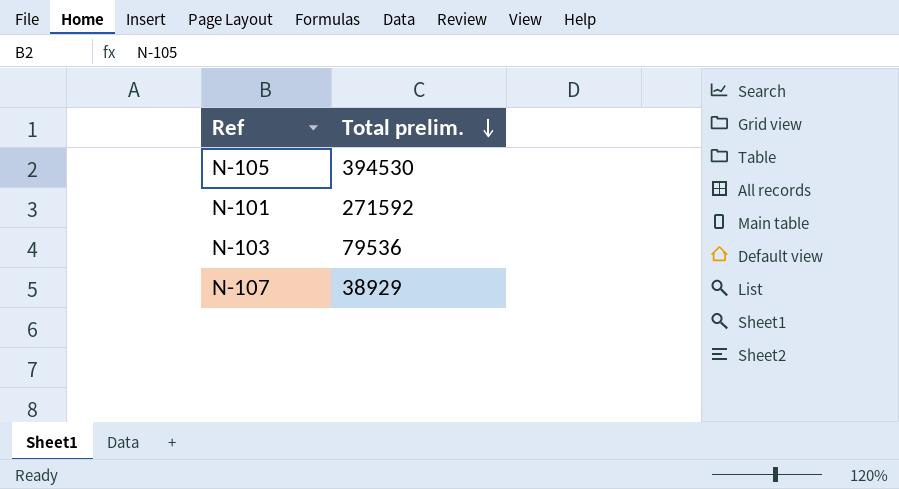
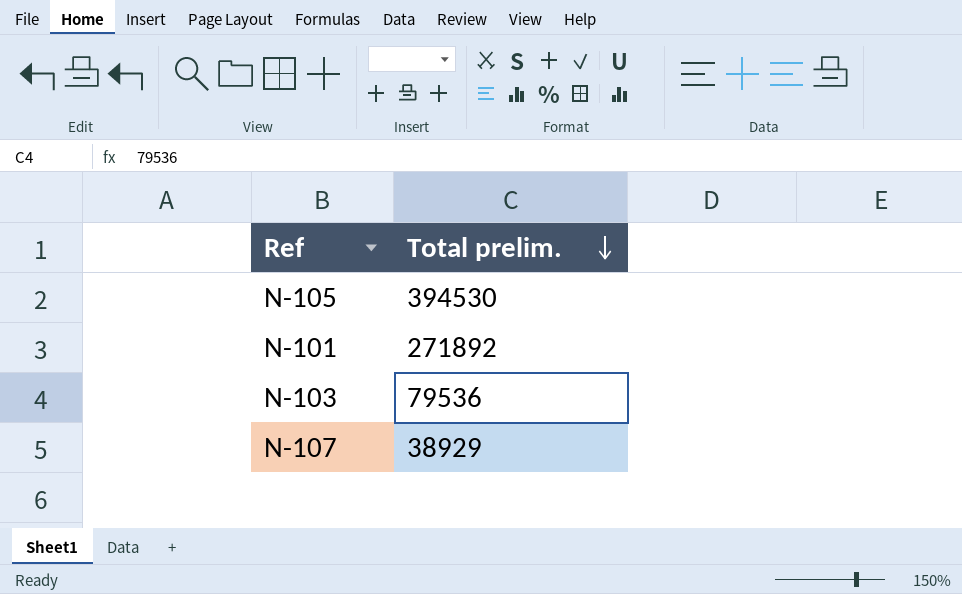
N-101 | Total prelim.: 271592 -> 271892

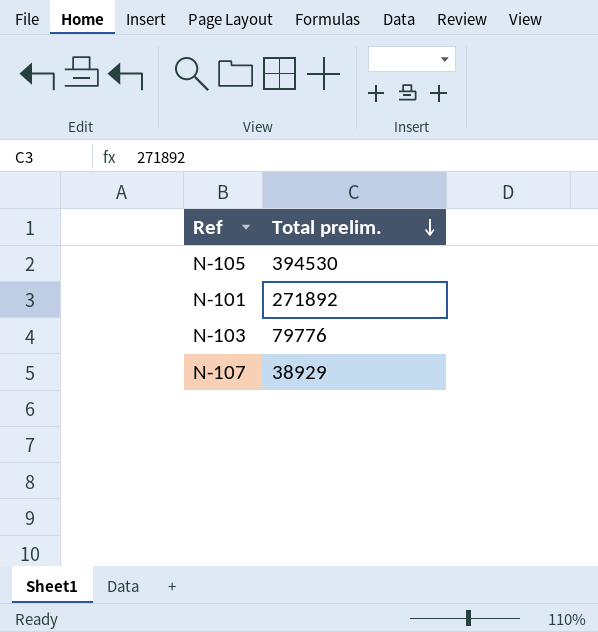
N-103 | Total prelim.: 79536 -> 79776

